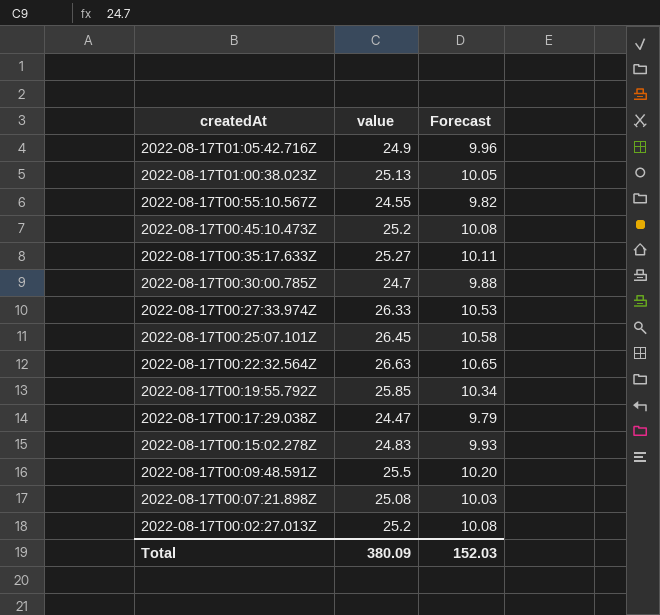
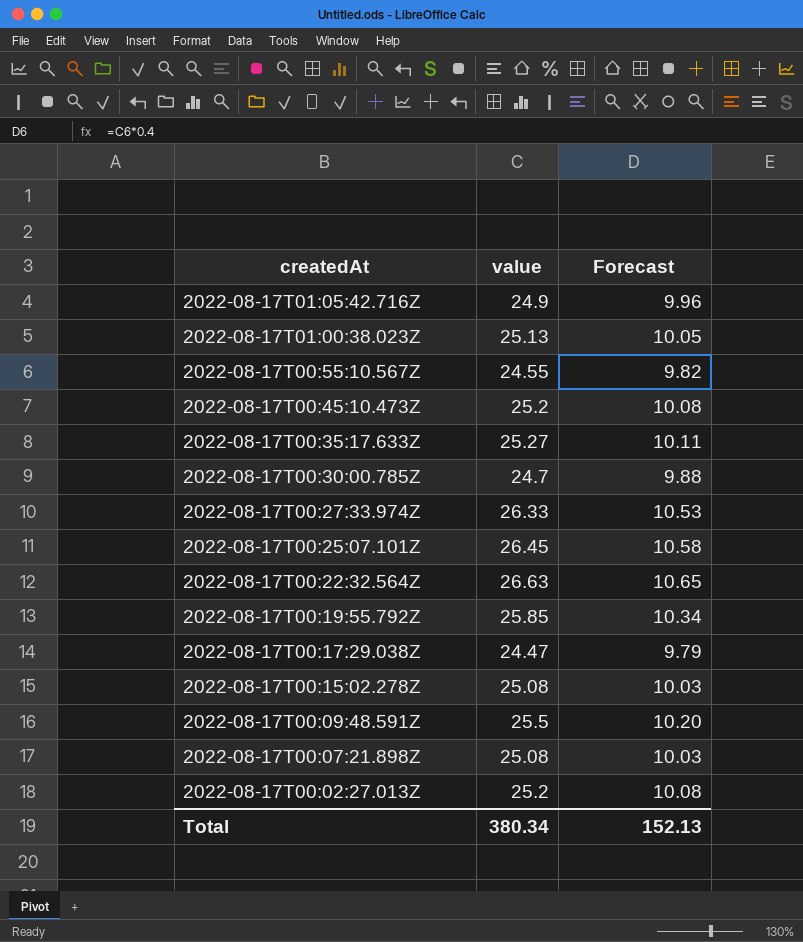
2022-08-17T00:15:02.278Z | value: 24.83 -> 25.08
2022-08-17T00:15:02.278Z | Forecast: 9.93 -> 10.03
Total | value: 380.09 -> 380.34
Total | Forecast: 152.03 -> 152.13

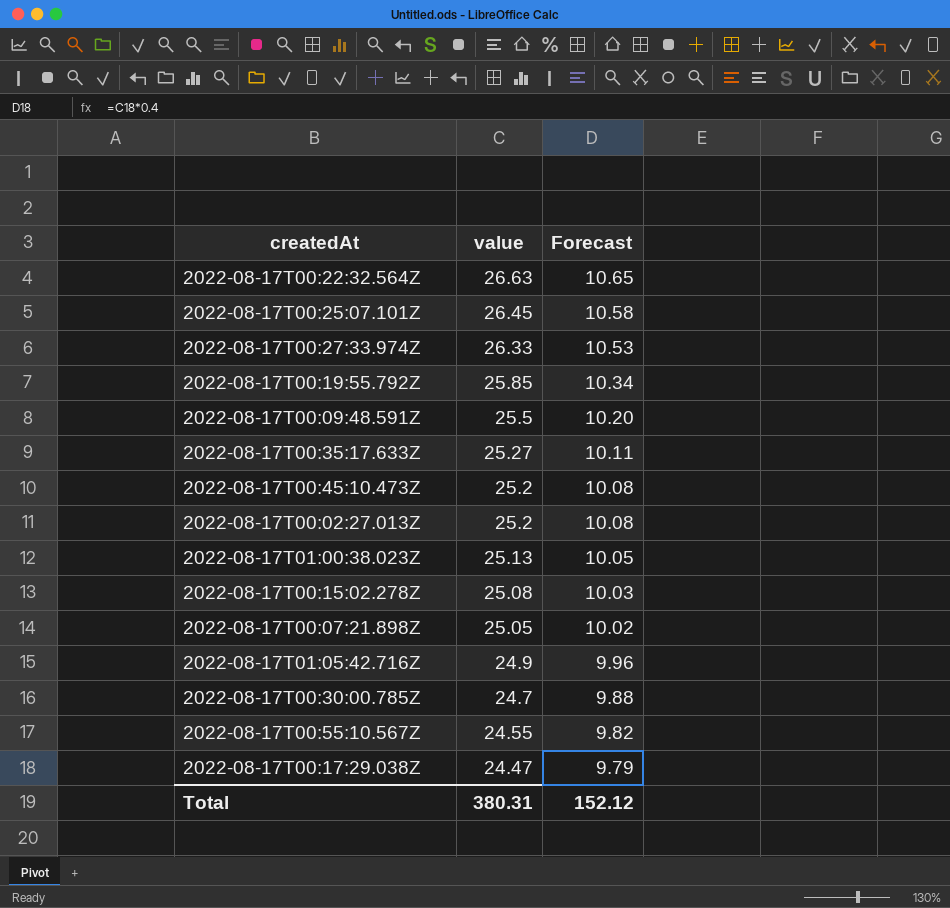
row order: createdAt descending -> value descending
2022-08-17T00:07:21.898Z | value: 25.08 -> 25.05
2022-08-17T00:07:21.898Z | Forecast: 10.03 -> 10.02
Total | value: 380.34 -> 380.31
Total | Forecast: 152.13 -> 152.12

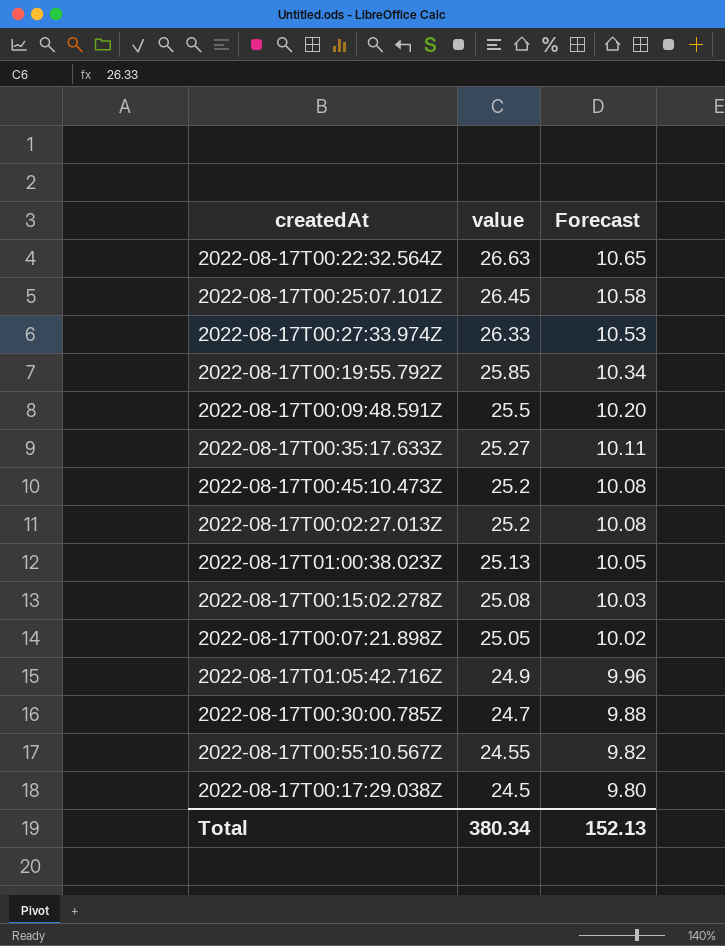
2022-08-17T00:17:29.038Z | value: 24.47 -> 24.5
2022-08-17T00:17:29.038Z | Forecast: 9.79 -> 9.80
Total | value: 380.31 -> 380.34
Total | Forecast: 152.12 -> 152.13

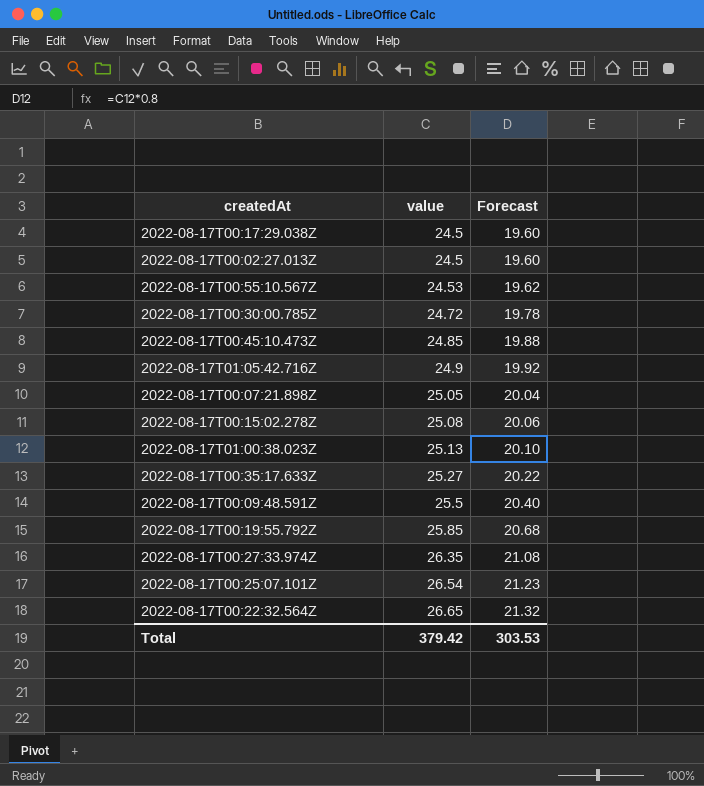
row order: value descending -> value ascending
column Forecast | formula: [value] * 0.4 -> [value] * 0.8
2022-08-17T00:02:27.013Z | value: 25.2 -> 24.5
2022-08-17T00:55:10.567Z | value: 24.55 -> 24.53
2022-08-17T00:30:00.785Z | value: 24.7 -> 24.72
2022-08-17T00:45:10.473Z | value: 25.2 -> 24.85
2022-08-17T00:27:33.974Z | value: 26.33 -> 26.35
2022-08-17T00:25:07.101Z | value: 26.45 -> 26.54
2022-08-17T00:22:32.564Z | value: 26.63 -> 26.65
Total | value: 380.34 -> 379.42
Total | Forecast: 152.13 -> 303.53

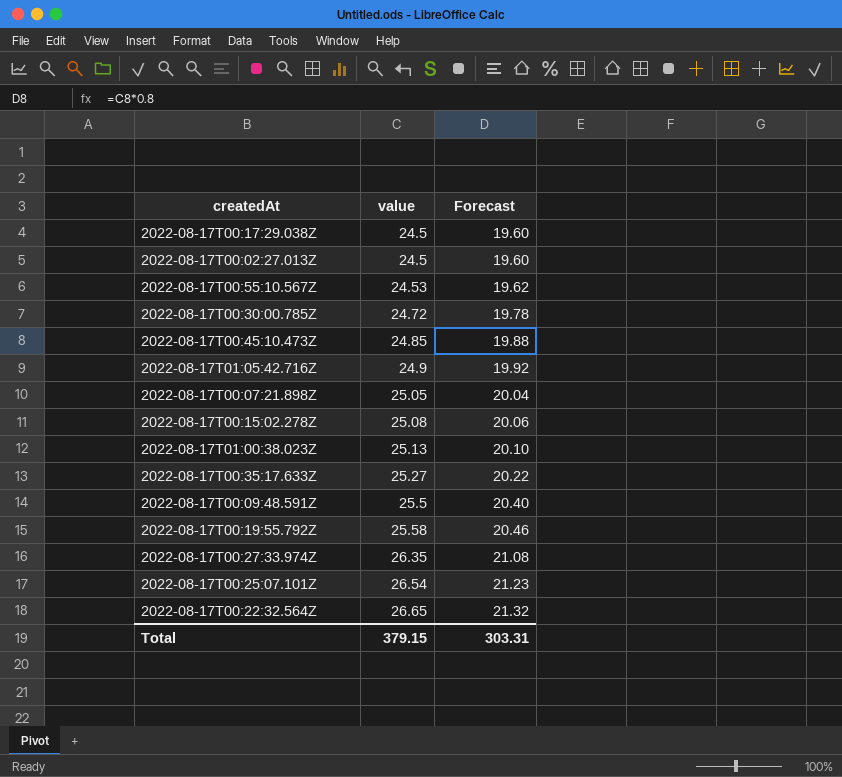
2022-08-17T00:19:55.792Z | value: 25.85 -> 25.58
2022-08-17T00:19:55.792Z | Forecast: 20.68 -> 20.46
Total | value: 379.42 -> 379.15
Total | Forecast: 303.53 -> 303.31

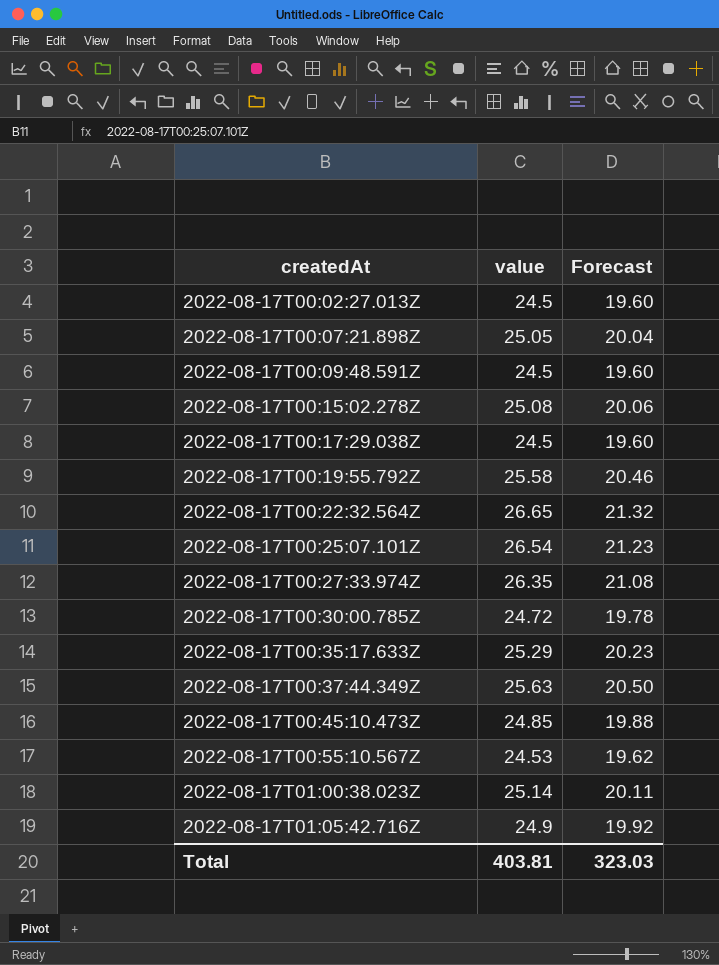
row order: value ascending -> createdAt ascending
2022-08-17T00:09:48.591Z | value: 25.5 -> 24.5
2022-08-17T00:09:48.591Z | Forecast: 20.40 -> 19.60
2022-08-17T00:35:17.633Z | value: 25.27 -> 25.29
2022-08-17T00:35:17.633Z | Forecast: 20.22 -> 20.23
row 2022-08-17T00:37:44.349Z: none -> 25.63 | 20.50
2022-08-17T01:00:38.023Z | value: 25.13 -> 25.14
2022-08-17T01:00:38.023Z | Forecast: 20.10 -> 20.11
Total | value: 379.15 -> 403.81
Total | Forecast: 303.31 -> 323.03

